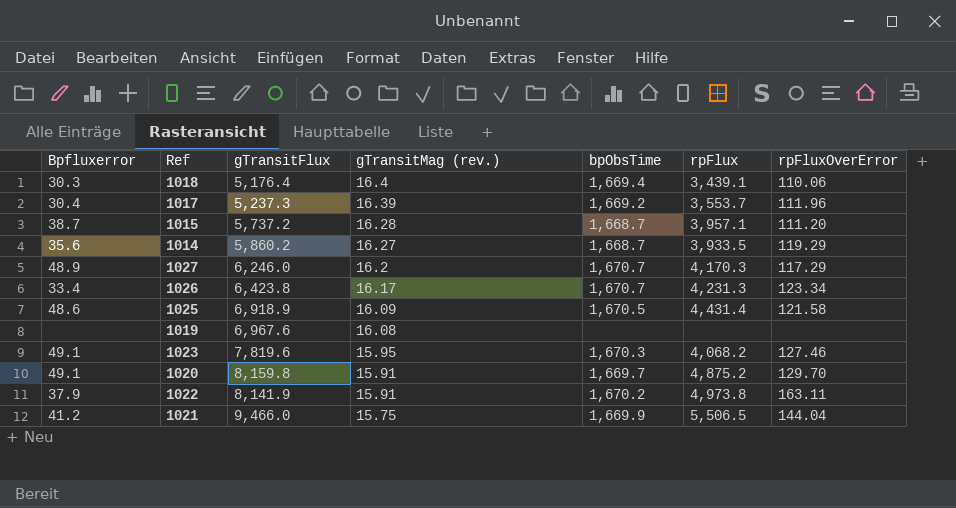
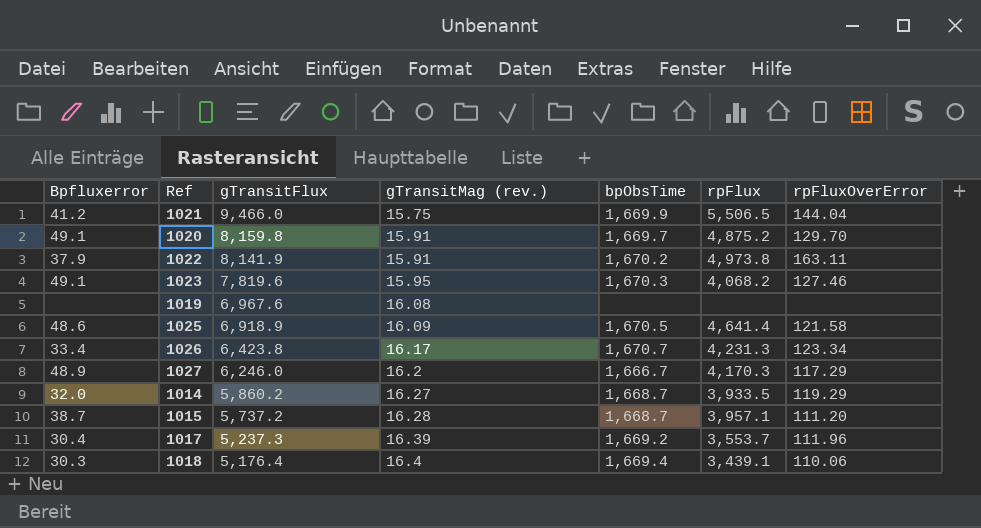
row order: gTransitMag (rev.) descending -> gTransitFlux descending
1025 | rpFlux: 4,431.4 -> 4,641.4
1027 | bpObsTime: 1,670.7 -> 1,666.7
1014 | Bpfluxerror: 35.6 -> 32.0

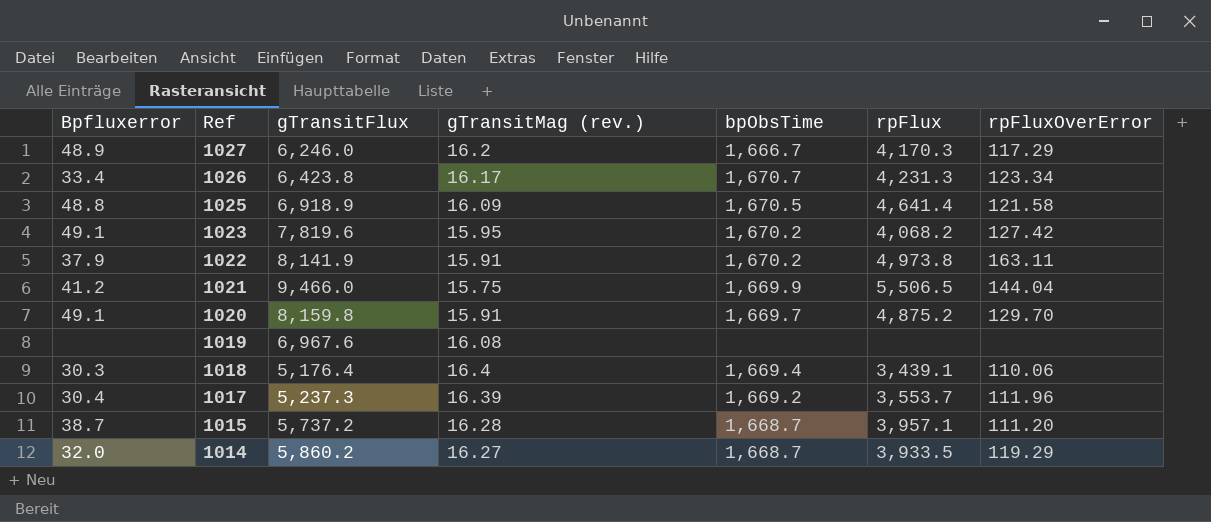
row order: gTransitFlux descending -> Ref descending
1025 | Bpfluxerror: 48.6 -> 48.8
1023 | bpObsTime: 1,670.3 -> 1,670.2
1023 | rpFluxOverError: 127.46 -> 127.42

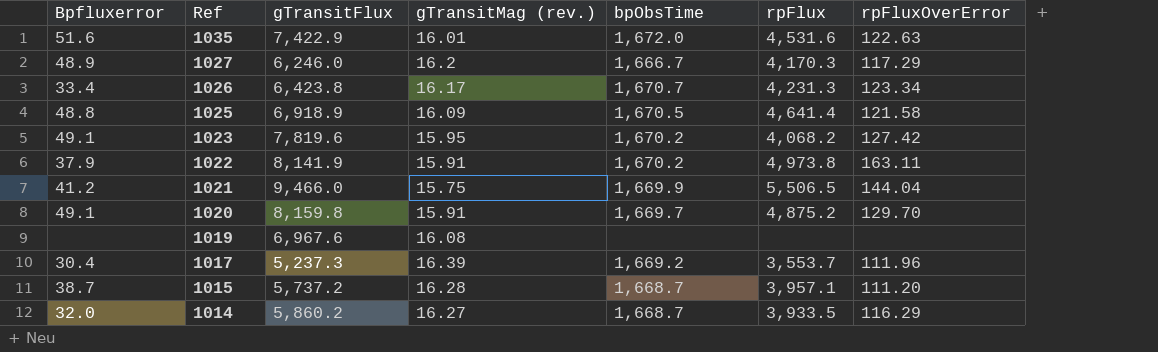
row 1018: 30.3 | 5,176.4 | 16.4 | 1,669.4 | 3,439.1 | 110.06 -> none
row 1035: none -> 51.6 | 7,422.9 | 16.01 | 1,672.0 | 4,531.6 | 122.63
1014 | rpFluxOverError: 119.29 -> 116.29

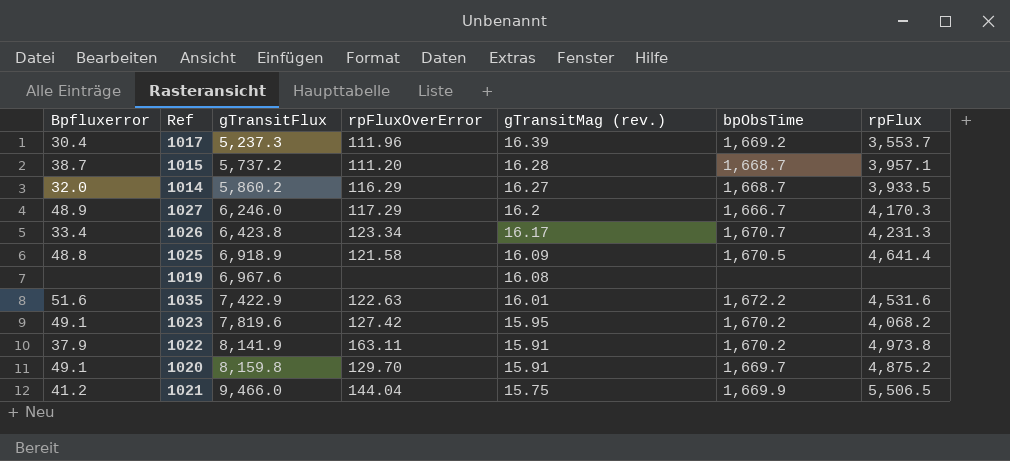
row order: Ref descending -> gTransitFlux ascending
column rpFluxOverError | position: 7 -> 4
1035 | bpObsTime: 1,672.0 -> 1,672.2

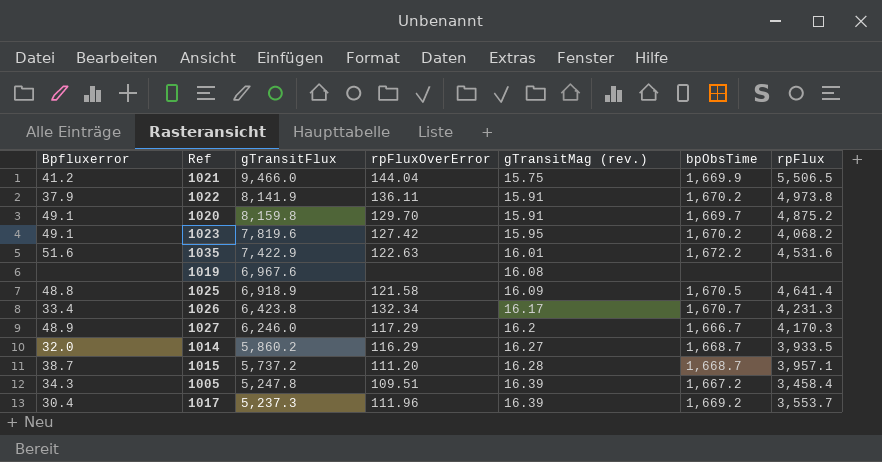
row order: gTransitFlux ascending -> gTransitMag (rev.) ascending
1022 | rpFluxOverError: 163.11 -> 136.11
1026 | rpFluxOverError: 123.34 -> 132.34
row 1005: none -> 34.3 | 5,247.8 | 109.51 | 16.39 | 1,667.2 | 3,458.4

